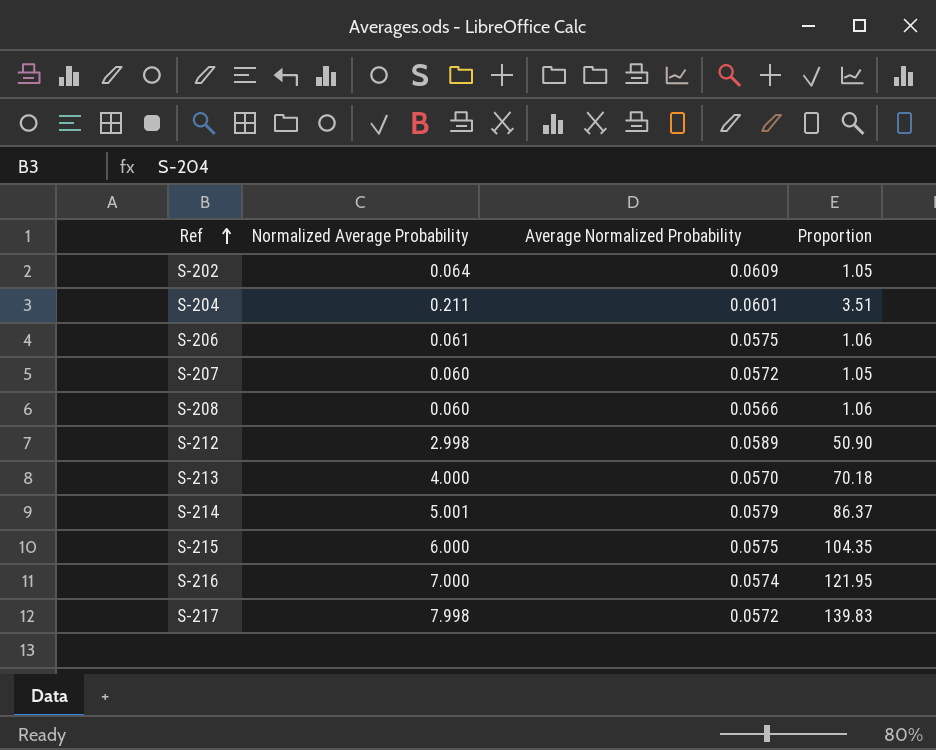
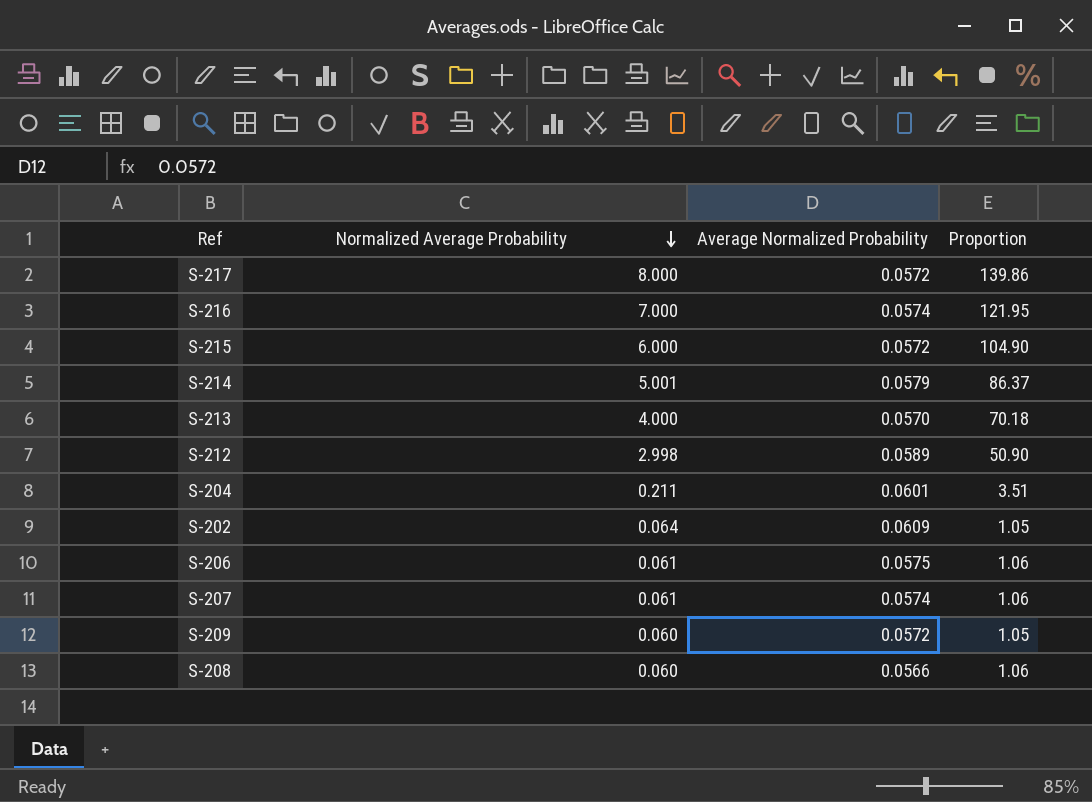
row order: Ref ascending -> Normalized Average Probability descending
S-217 | Normalized Average Probability: 7.998 -> 8.000
S-217 | Proportion: 139.83 -> 139.86
S-215 | Average Normalized Probability: 0.0575 -> 0.0572
S-215 | Proportion: 104.35 -> 104.90
S-207 | Normalized Average Probability: 0.060 -> 0.061
S-207 | Average Normalized Probability: 0.0572 -> 0.0574
S-207 | Proportion: 1.05 -> 1.06
row S-209: none -> 0.060 | 0.0572 | 1.05

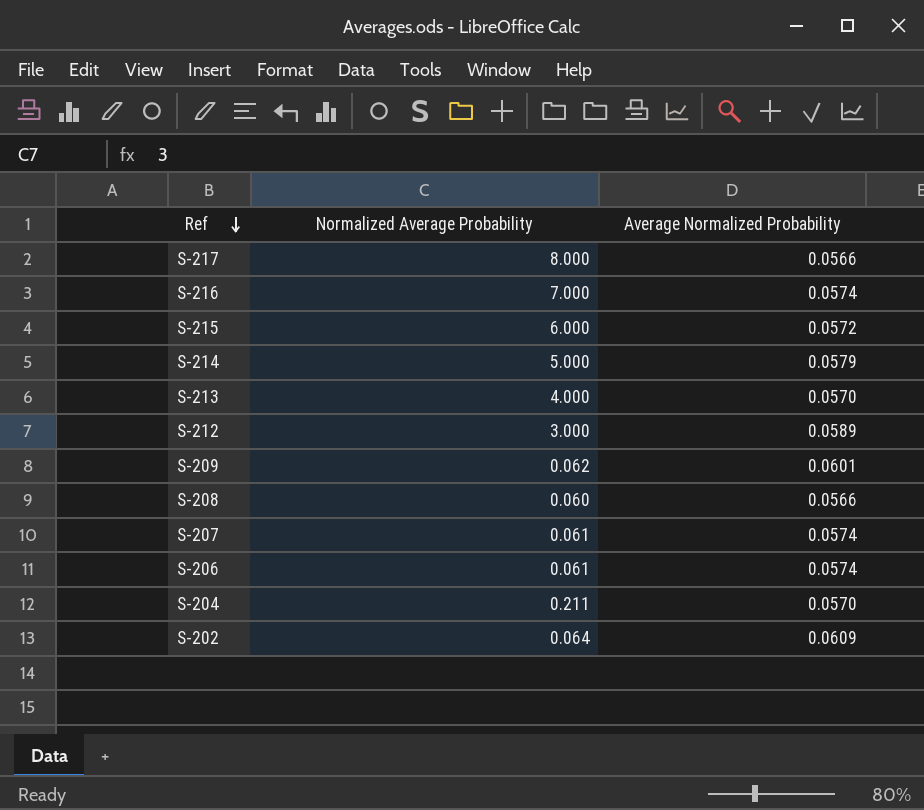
row order: Normalized Average Probability descending -> Ref descending
column Proportion | formula: [Normalized Average Probability] / [Average Normalized Probability] -> none
S-217 | Average Normalized Probability: 0.0572 -> 0.0566
S-214 | Normalized Average Probability: 5.001 -> 5.000
S-212 | Normalized Average Probability: 2.998 -> 3.000
S-209 | Normalized Average Probability: 0.060 -> 0.062
S-209 | Average Normalized Probability: 0.0572 -> 0.0601
S-206 | Average Normalized Probability: 0.0575 -> 0.0574
S-204 | Average Normalized Probability: 0.0601 -> 0.0570

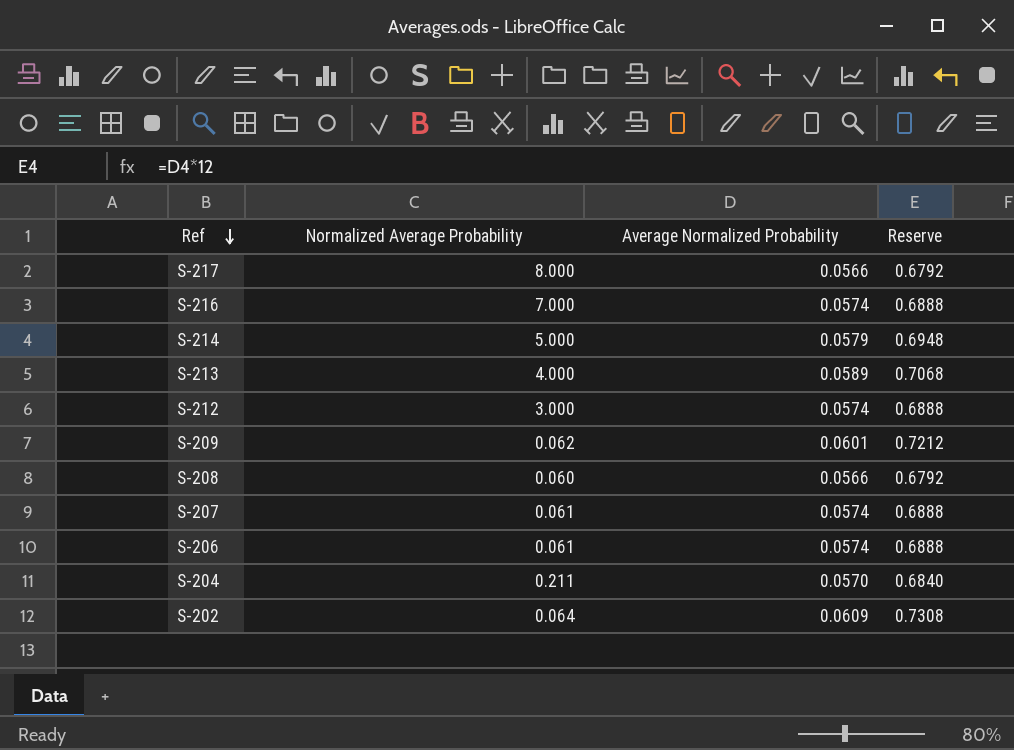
column Reserve | formula: none -> [Average Normalized Probability] * 12
row S-215: 6.000 | 0.0572 -> none
S-213 | Average Normalized Probability: 0.0570 -> 0.0589
S-212 | Average Normalized Probability: 0.0589 -> 0.0574

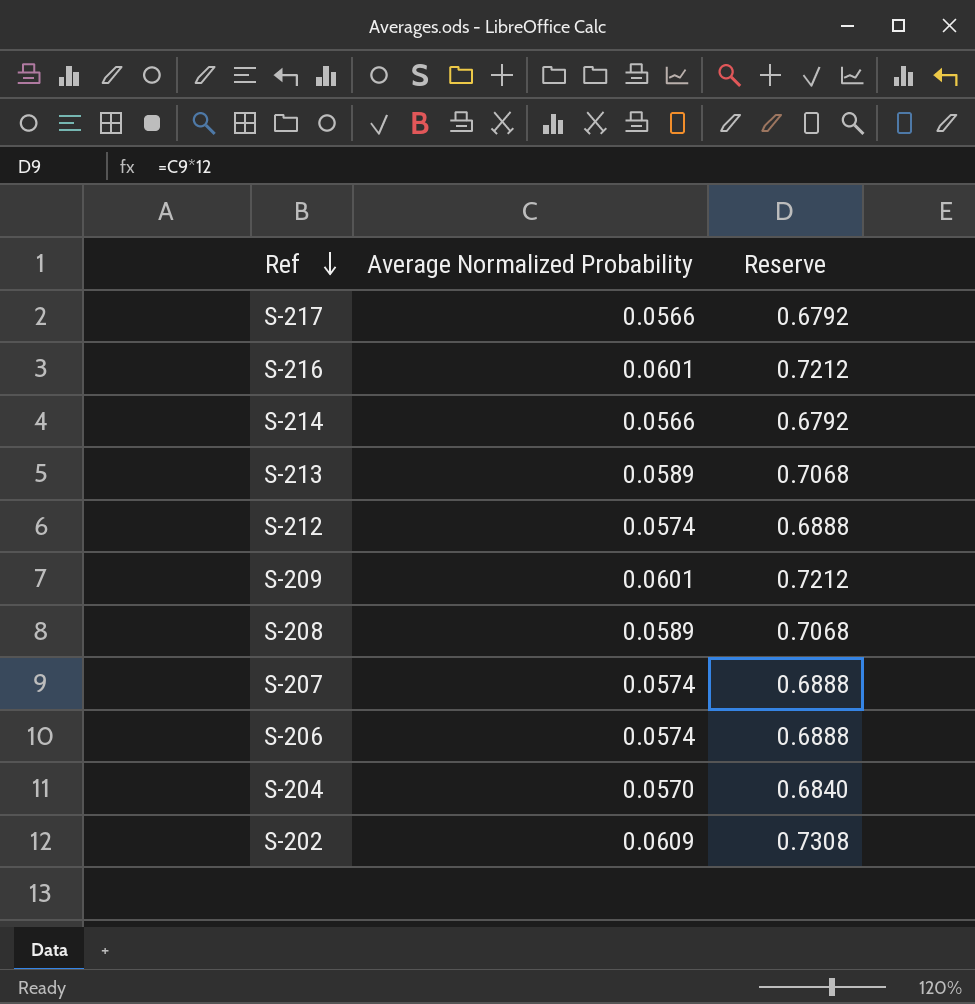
column Normalized Average Probability | position: 2 -> none
S-216 | Average Normalized Probability: 0.0574 -> 0.0601
S-216 | Reserve: 0.6888 -> 0.7212
S-214 | Average Normalized Probability: 0.0579 -> 0.0566
S-214 | Reserve: 0.6948 -> 0.6792
S-208 | Average Normalized Probability: 0.0566 -> 0.0589
S-208 | Reserve: 0.6792 -> 0.7068

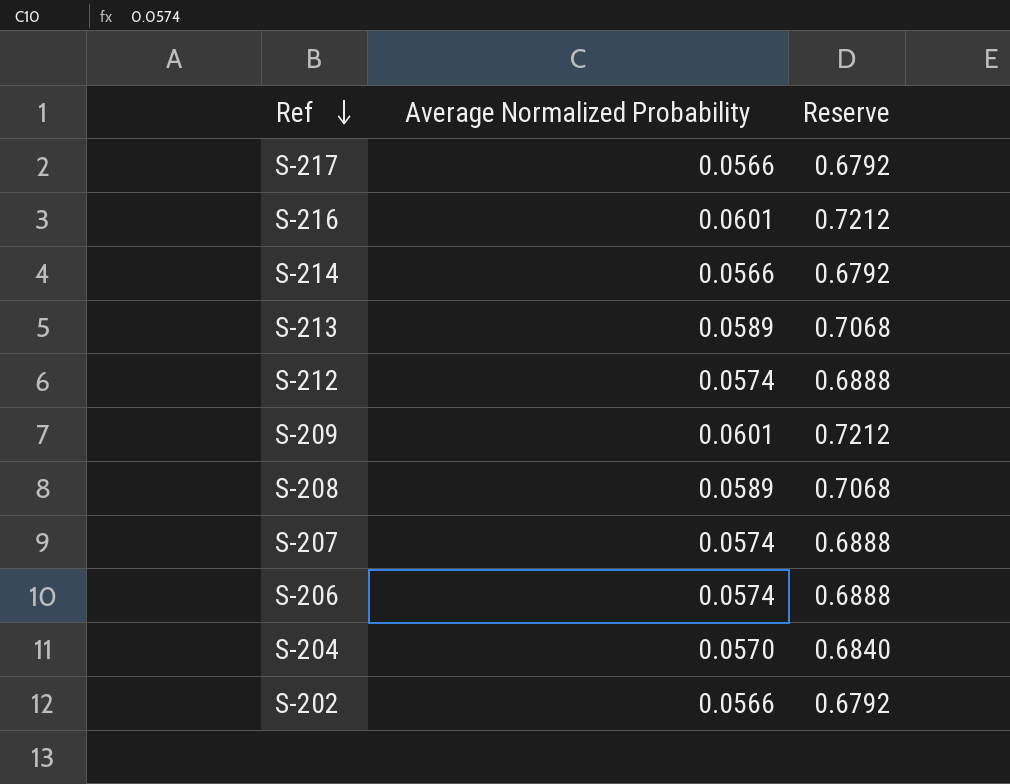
S-202 | Average Normalized Probability: 0.0609 -> 0.0566
S-202 | Reserve: 0.7308 -> 0.6792

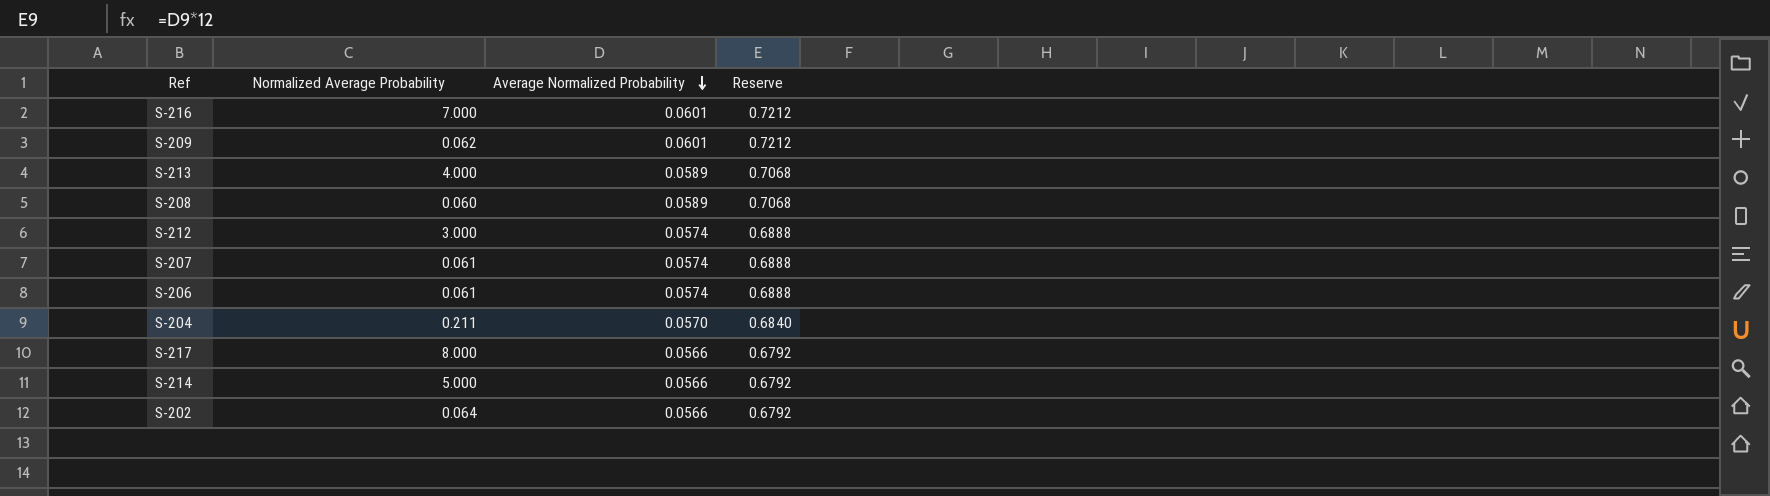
row order: Ref descending -> Average Normalized Probability descending
column Normalized Average Probability | position: none -> 2

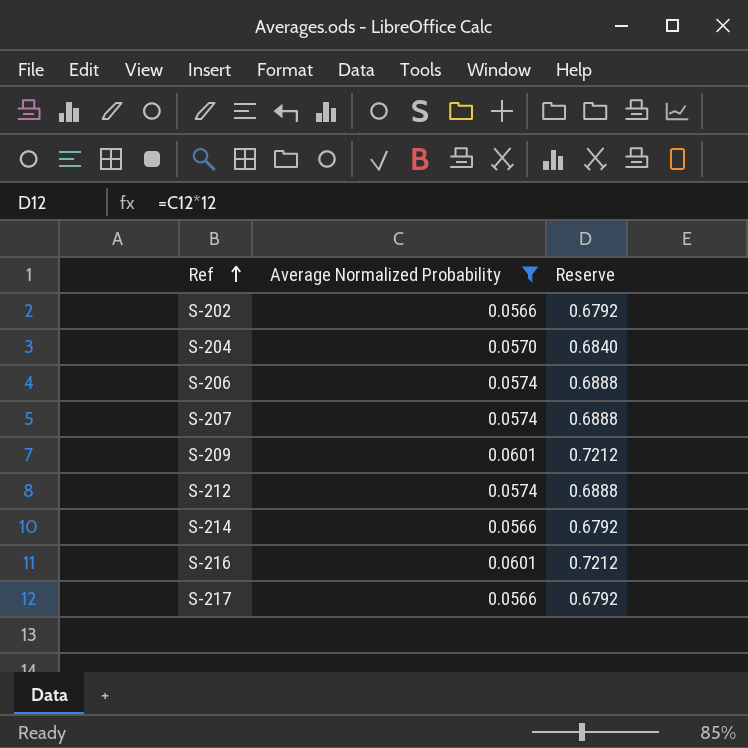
filter: none -> Average Normalized Probability != 0.0589
row order: Average Normalized Probability descending -> Ref ascending
column Normalized Average Probability | position: 2 -> none

